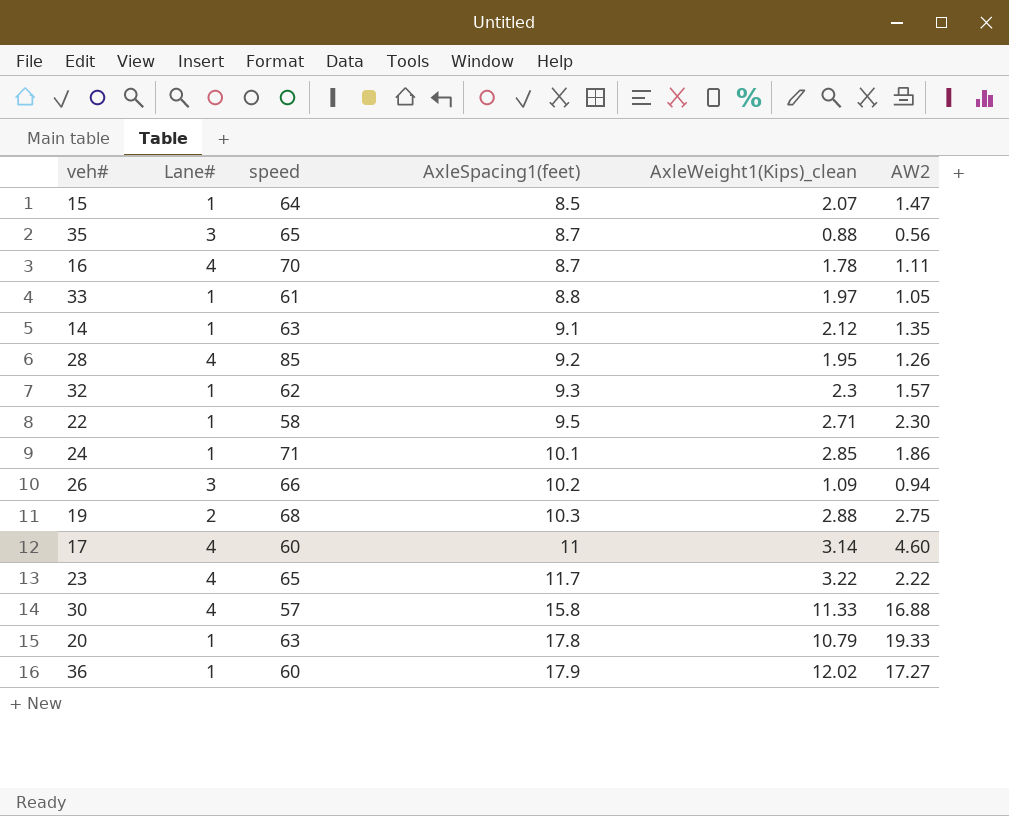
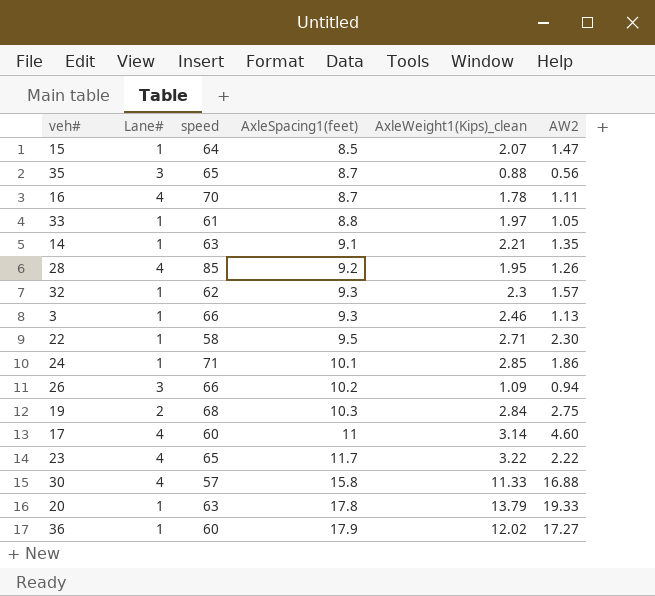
14 | AxleWeight1(Kips)_clean: 2.12 -> 2.21
row 3: none -> 1 | 66 | 9.3 | 2.46 | 1.13
19 | AxleWeight1(Kips)_clean: 2.88 -> 2.84
20 | AxleWeight1(Kips)_clean: 10.79 -> 13.79

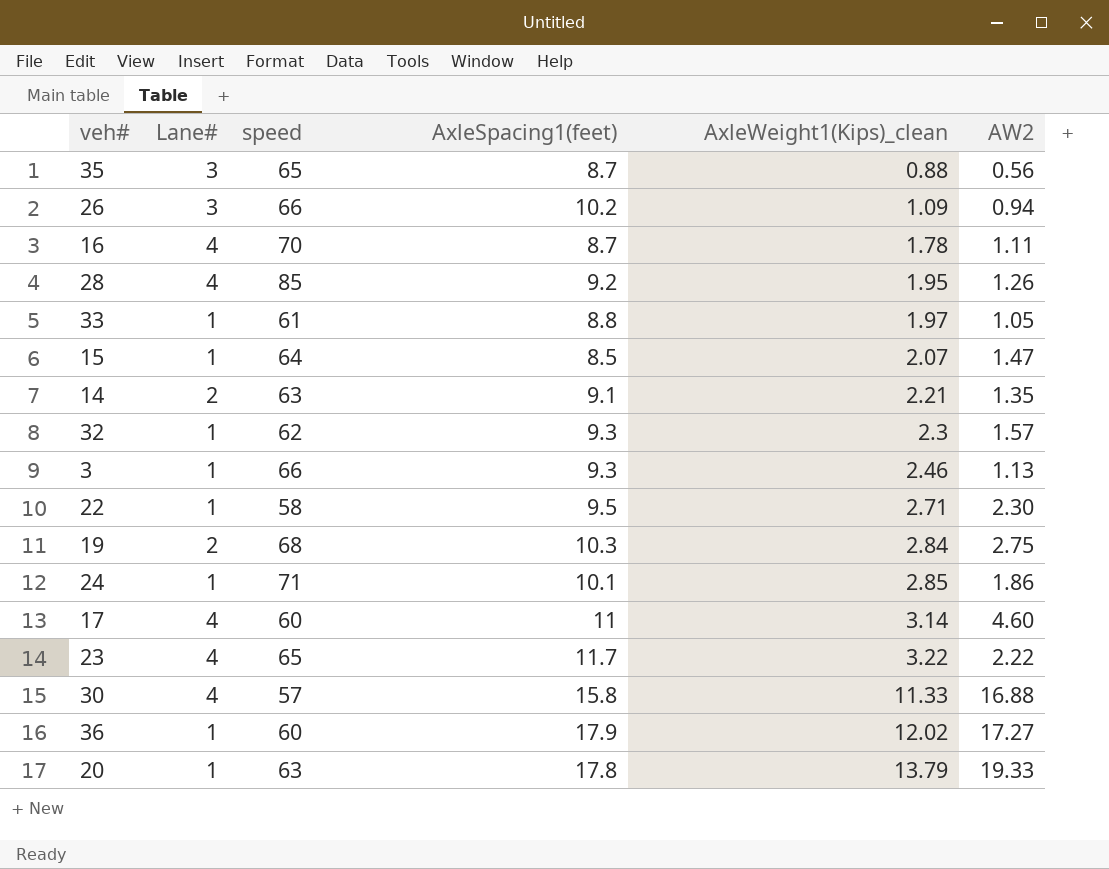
row order: AxleSpacing1(feet) ascending -> AxleWeight1(Kips)_clean ascending
14 | Lane#: 1 -> 2

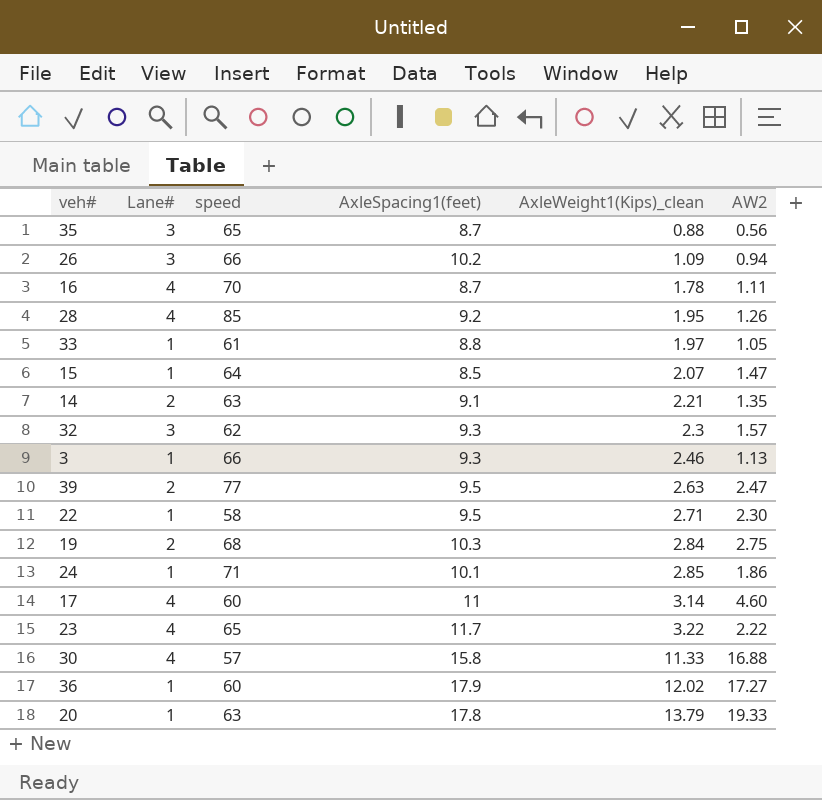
32 | Lane#: 1 -> 3
row 39: none -> 2 | 77 | 9.5 | 2.63 | 2.47

